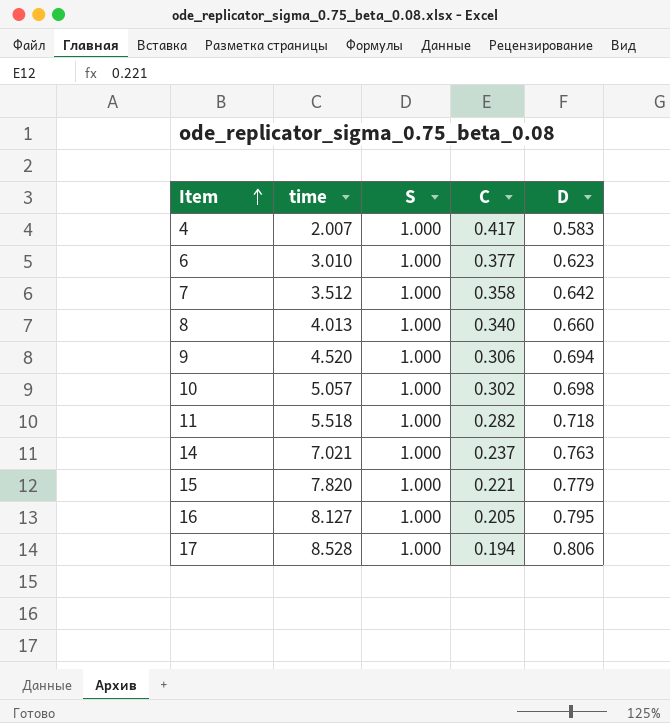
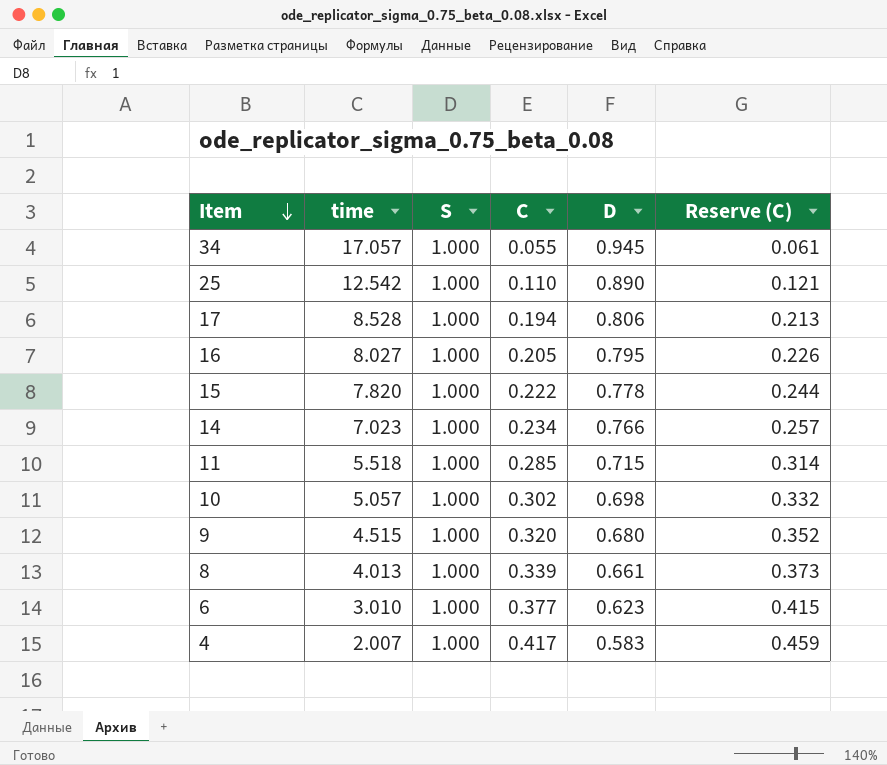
row order: Item ascending -> Item descending
column Reserve (C) | formula: none -> [C] * 1.1
row 7: 3.512 | 1.000 | 0.358 | 0.642 -> none
row 34: none -> 17.057 | 1.000 | 0.055 | 0.945 | 0.061
row 25: none -> 12.542 | 1.000 | 0.110 | 0.890 | 0.121
16 | time: 8.127 -> 8.027
15 | C: 0.221 -> 0.222
15 | D: 0.779 -> 0.778
14 | time: 7.021 -> 7.023
14 | C: 0.237 -> 0.234
14 | D: 0.763 -> 0.766
11 | C: 0.282 -> 0.285
11 | D: 0.718 -> 0.715
9 | time: 4.520 -> 4.515
9 | C: 0.306 -> 0.320
9 | D: 0.694 -> 0.680
8 | C: 0.340 -> 0.339
8 | D: 0.660 -> 0.661

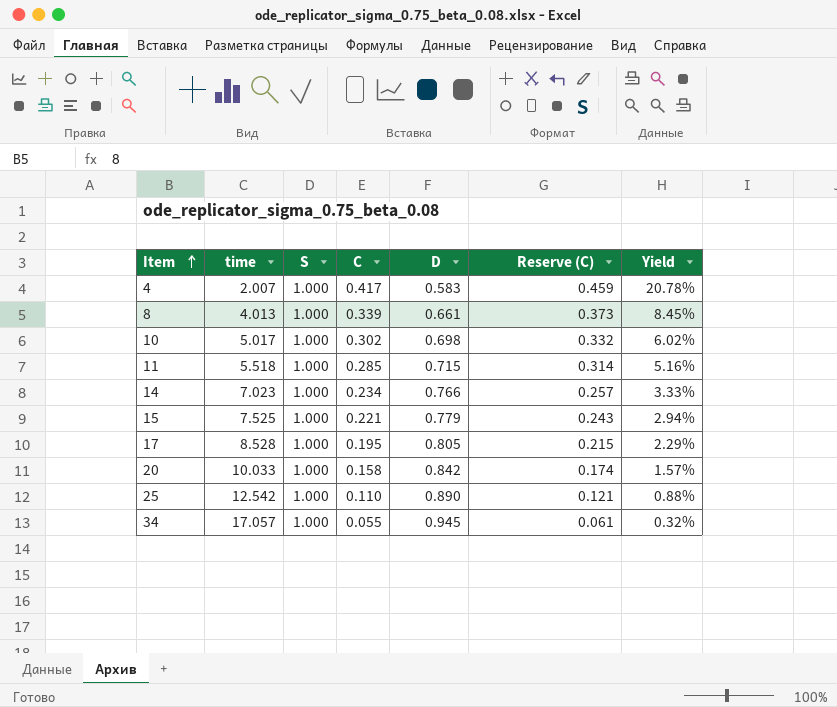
row order: Item descending -> Item ascending
column Yield | formula: none -> [C] / [time]
row 16: 8.027 | 1.000 | 0.205 | 0.795 | 0.226 -> none
row 9: 4.515 | 1.000 | 0.320 | 0.680 | 0.352 -> none
row 6: 3.010 | 1.000 | 0.377 | 0.623 | 0.415 -> none
10 | time: 5.057 -> 5.017
15 | time: 7.820 -> 7.525
15 | C: 0.222 -> 0.221
15 | D: 0.778 -> 0.779
15 | Reserve (C): 0.244 -> 0.243
17 | C: 0.194 -> 0.195
17 | D: 0.806 -> 0.805
17 | Reserve (C): 0.213 -> 0.215
row 20: none -> 10.033 | 1.000 | 0.158 | 0.842 | 0.174 | 1.57%

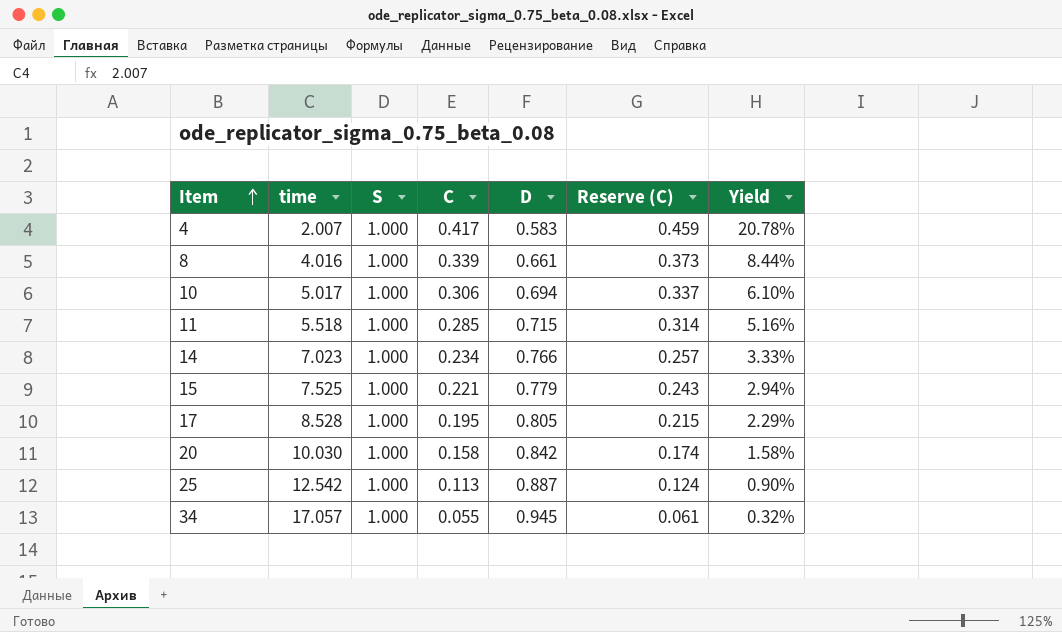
8 | time: 4.013 -> 4.016
8 | Yield: 8.45% -> 8.44%
10 | C: 0.302 -> 0.306
10 | D: 0.698 -> 0.694
10 | Reserve (C): 0.332 -> 0.337
10 | Yield: 6.02% -> 6.10%
20 | time: 10.033 -> 10.030
20 | Yield: 1.57% -> 1.58%
25 | C: 0.110 -> 0.113
25 | D: 0.890 -> 0.887
25 | Reserve (C): 0.121 -> 0.124
25 | Yield: 0.88% -> 0.90%

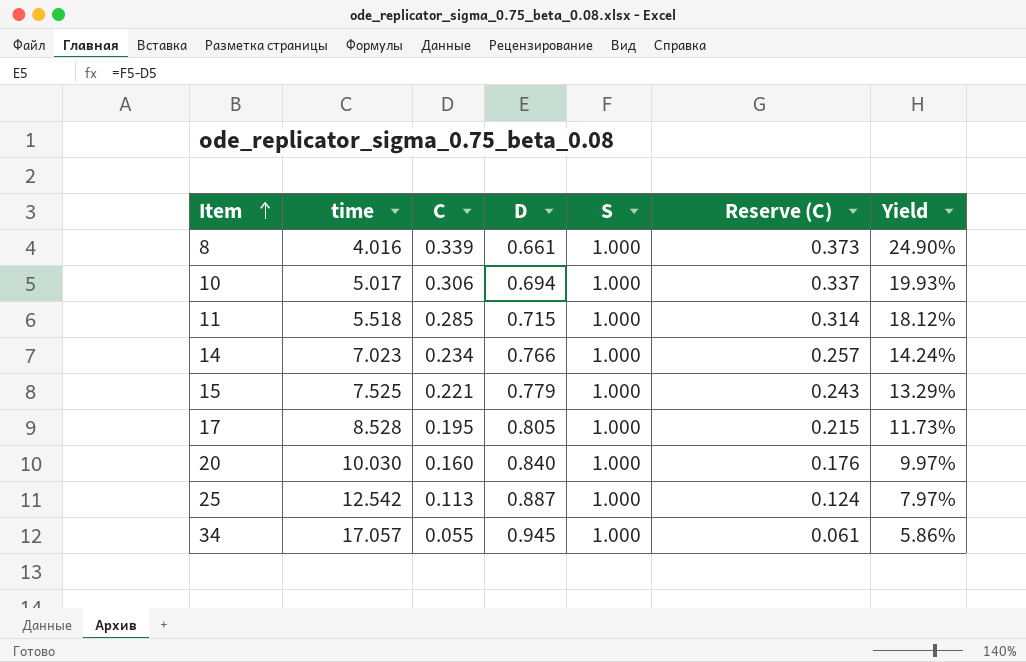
column S | position: 3 -> 5
column Yield | formula: [C] / [time] -> [S] / [time]
row 4: 2.007 | 1.000 | 0.417 | 0.583 | 0.459 | 20.78% -> none
20 | C: 0.158 -> 0.160
20 | D: 0.842 -> 0.840
20 | Reserve (C): 0.174 -> 0.176

